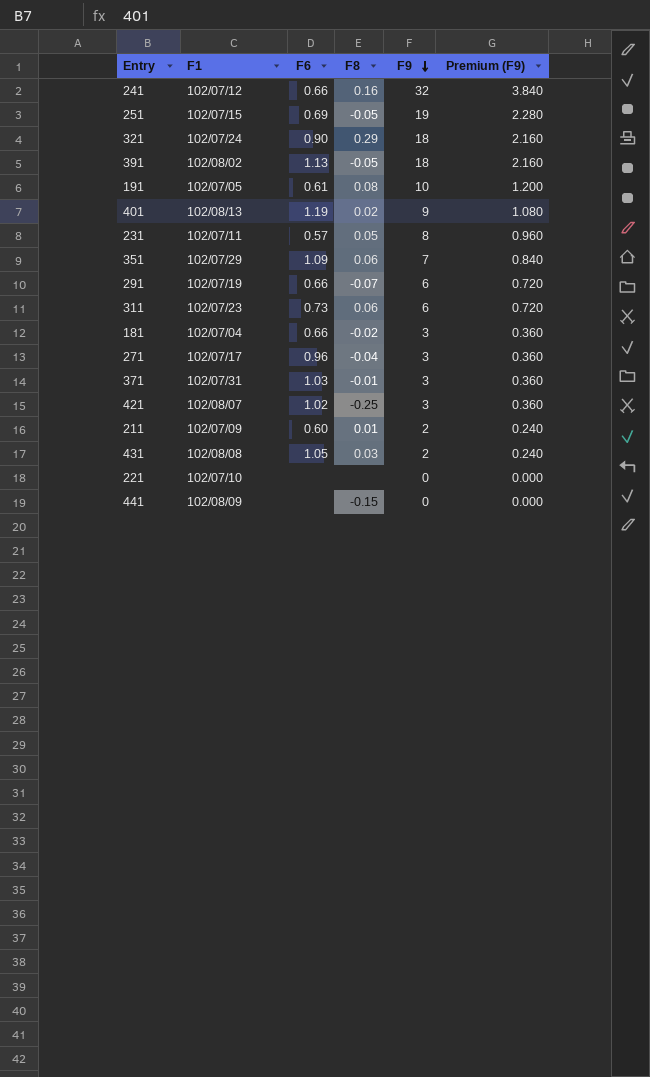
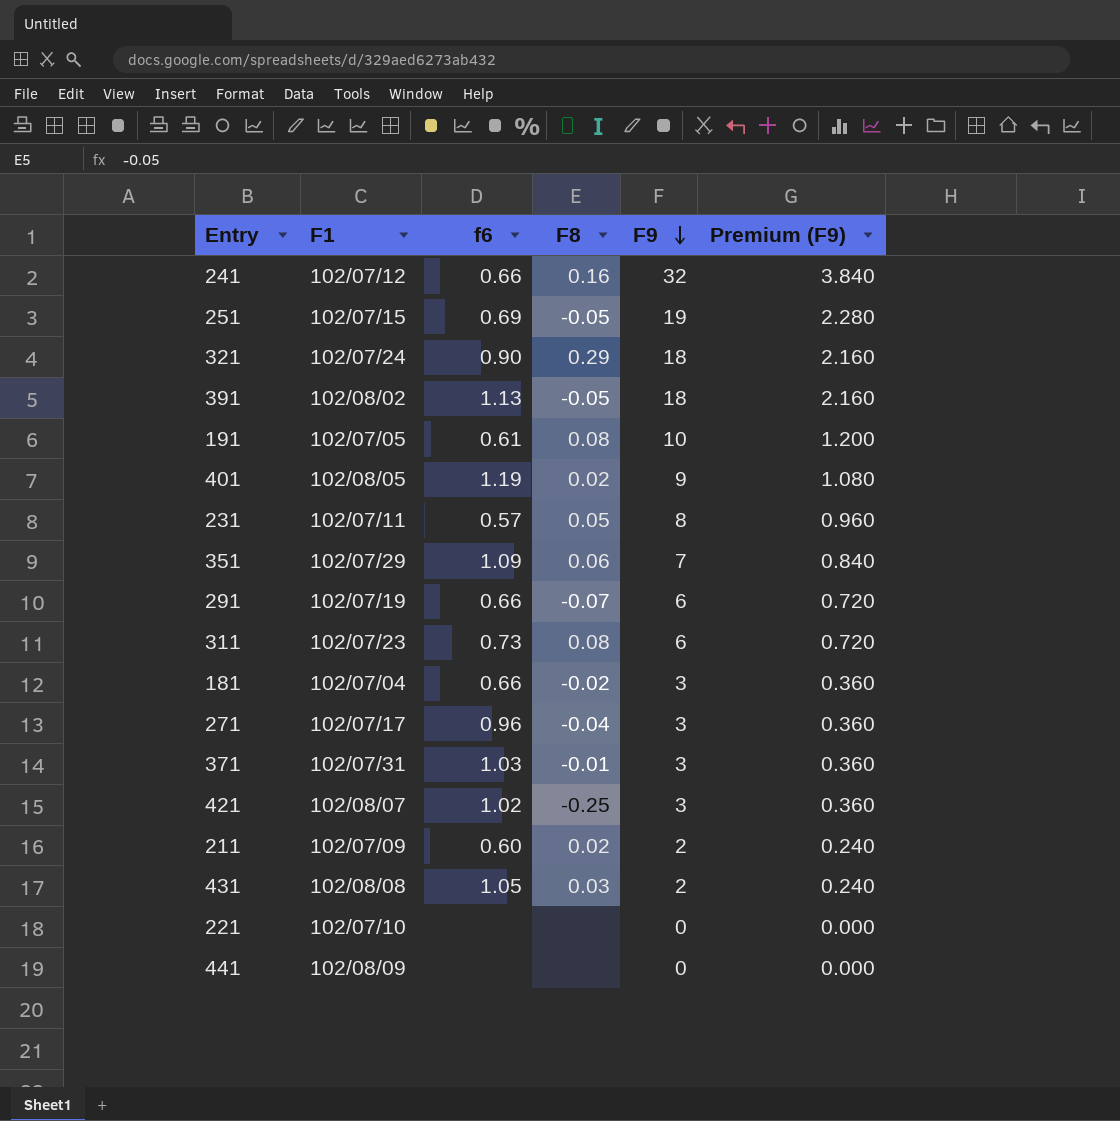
column name: F6 -> f6
401 | F1: 102/08/13 -> 102/08/05
311 | F8: 0.06 -> 0.08
211 | F8: 0.01 -> 0.02
441 | F8: -0.15 -> none

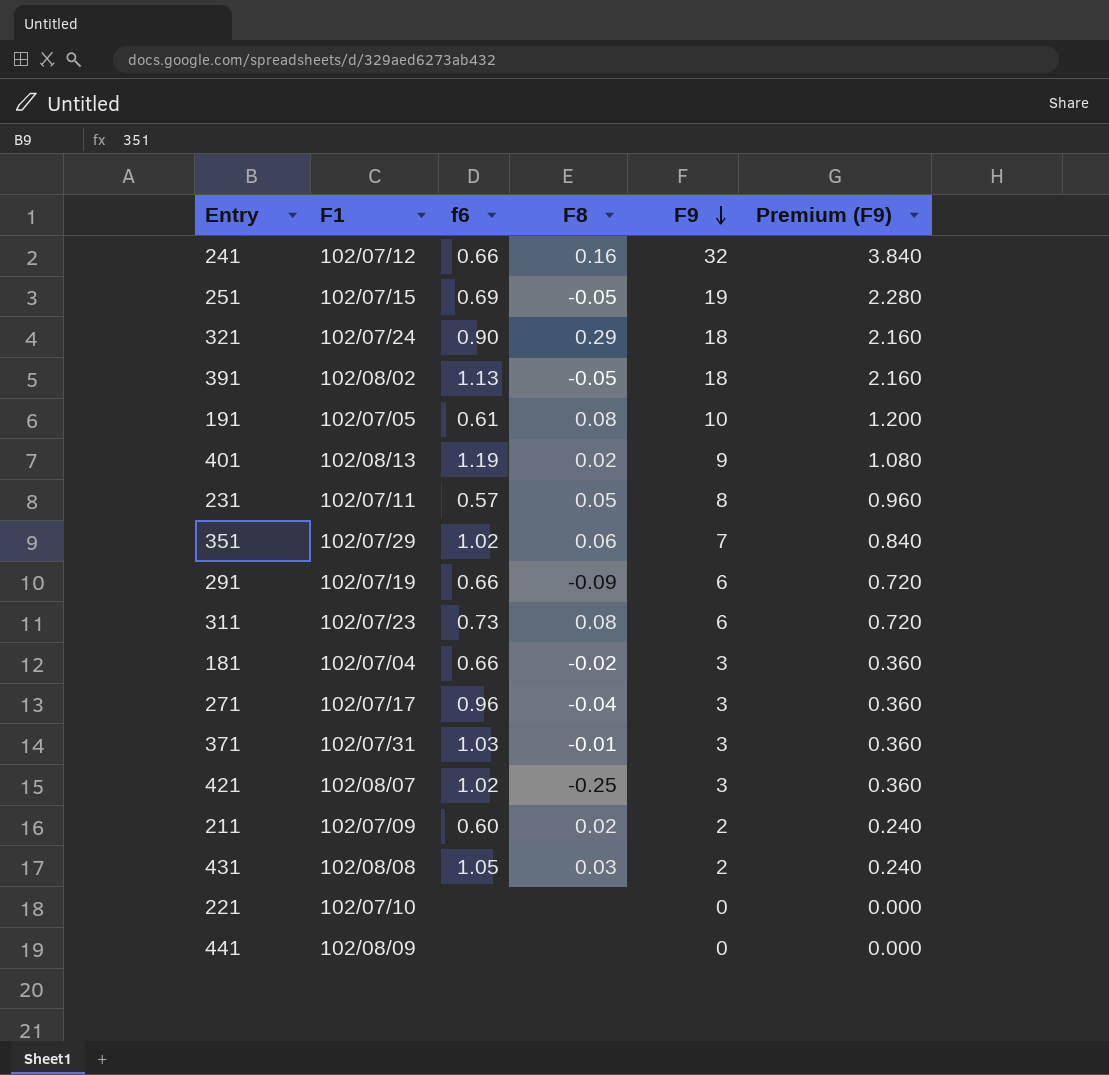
401 | F1: 102/08/05 -> 102/08/13
351 | f6: 1.09 -> 1.02
291 | F8: -0.07 -> -0.09

